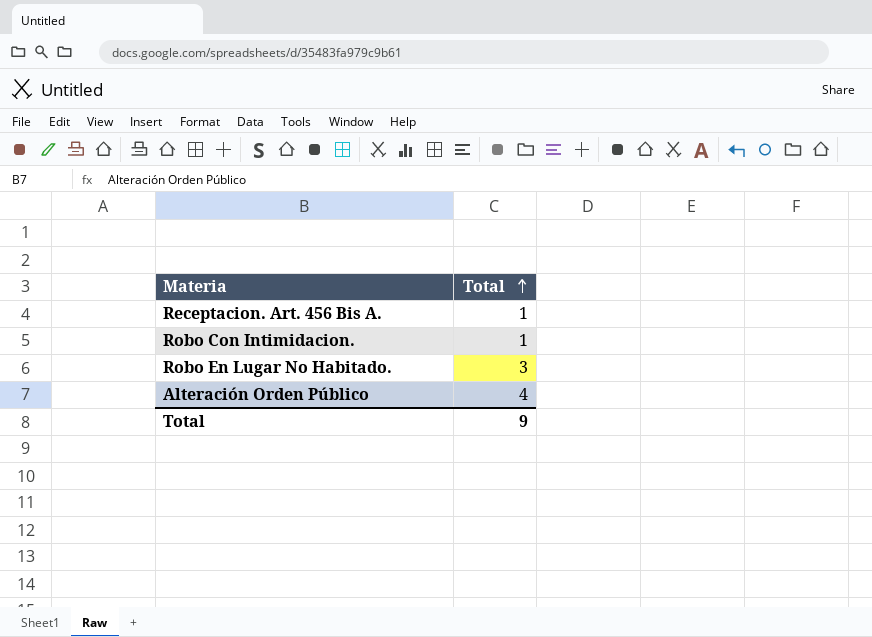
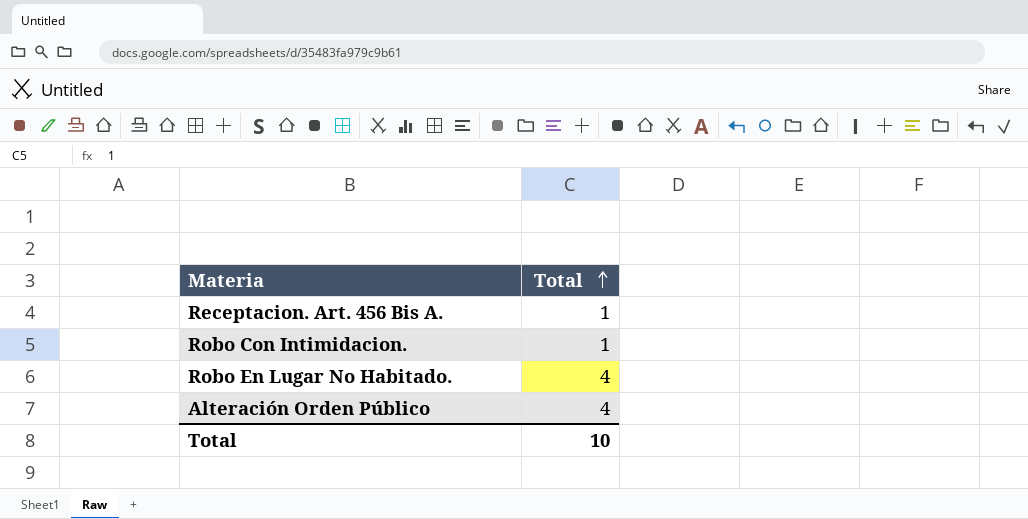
Robo En Lugar No Habitado. | Total: 3 -> 4
Total | Total: 9 -> 10

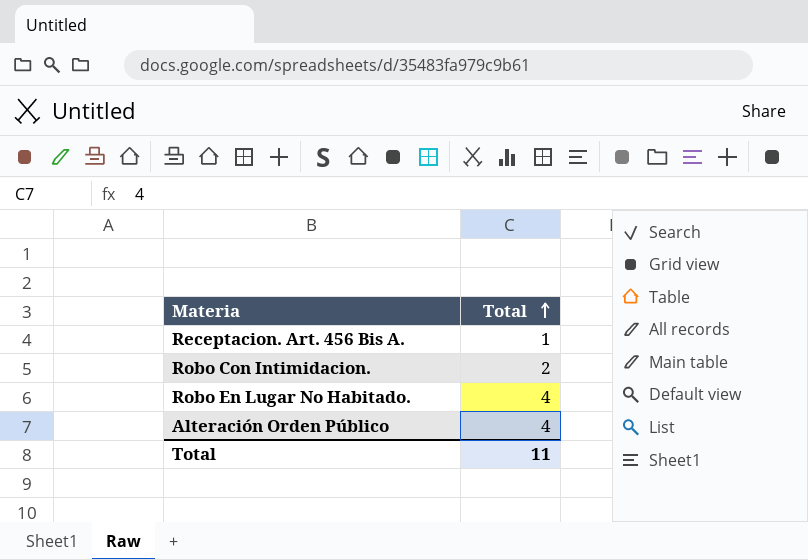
Robo Con Intimidacion. | Total: 1 -> 2
Total | Total: 10 -> 11

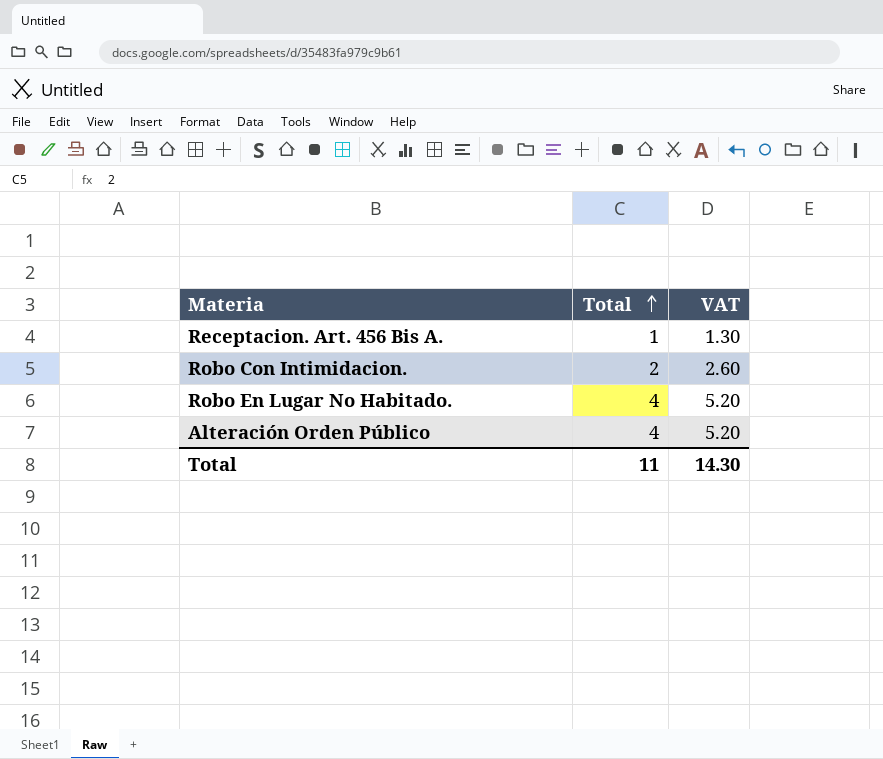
column VAT | formula: none -> [Total] * 1.3

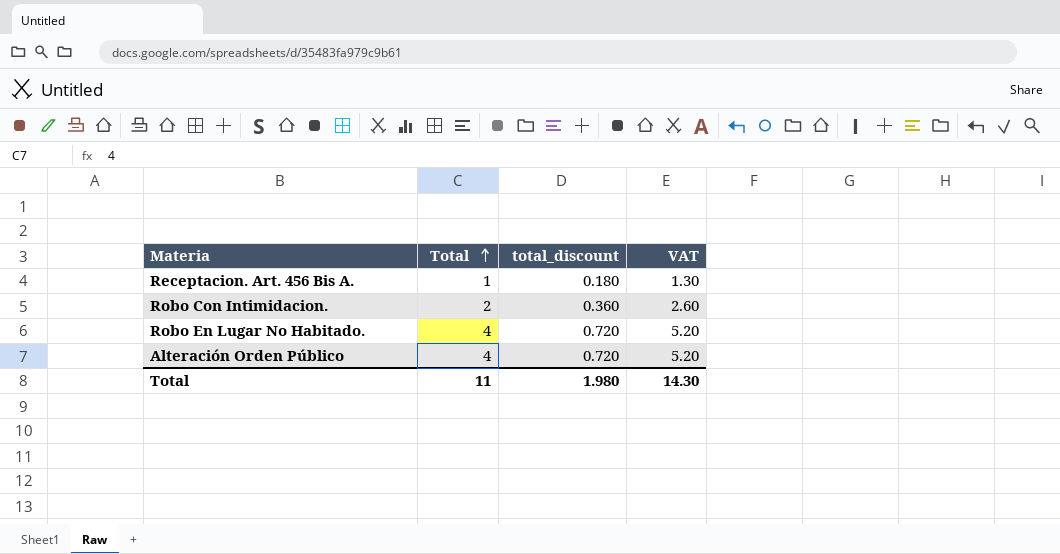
column total_discount | formula: none -> [Total] * 0.18

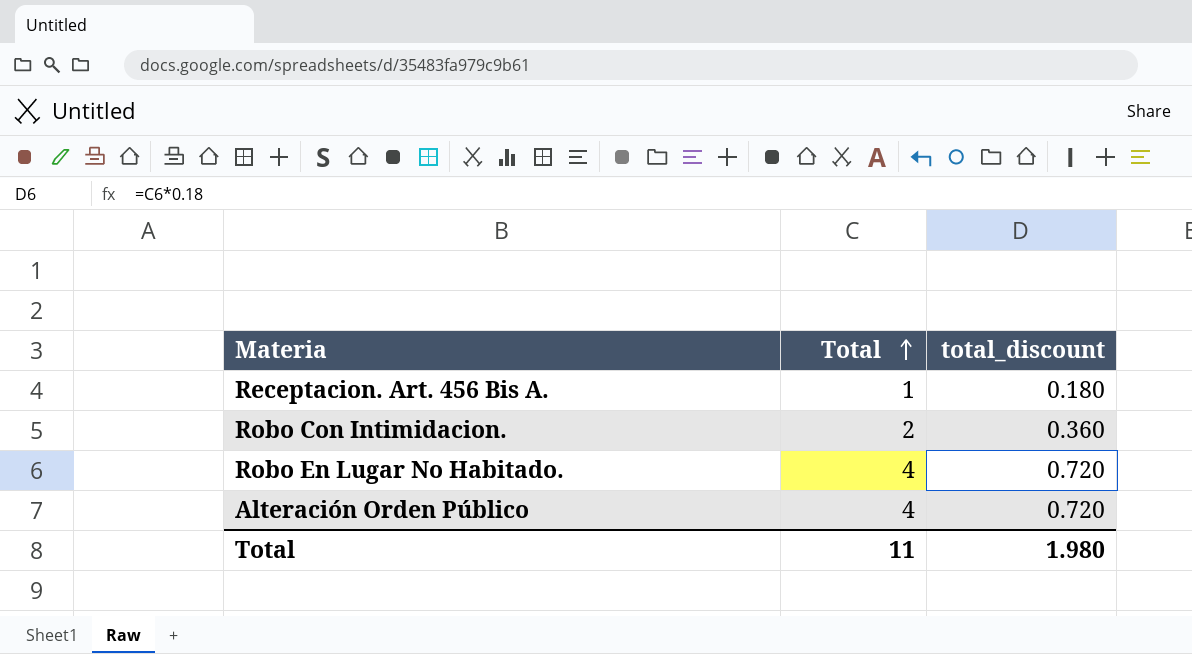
column VAT | formula: [Total] * 1.3 -> none

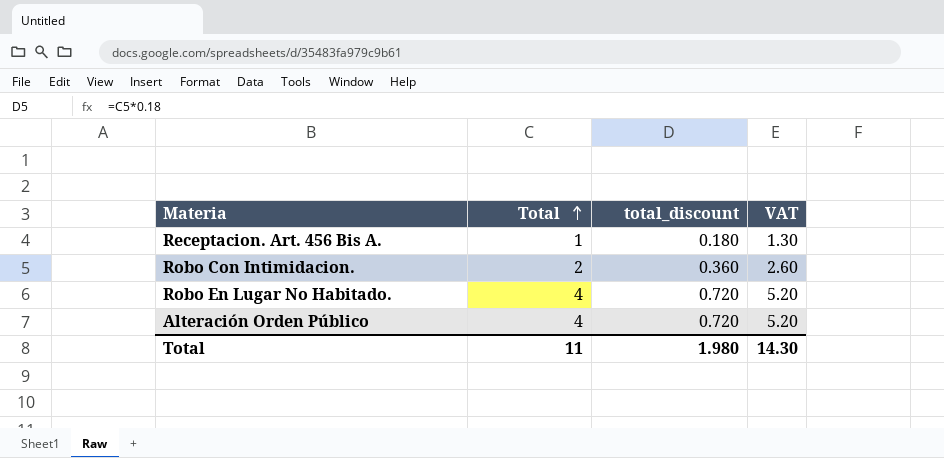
column VAT | formula: none -> [Total] * 1.3

